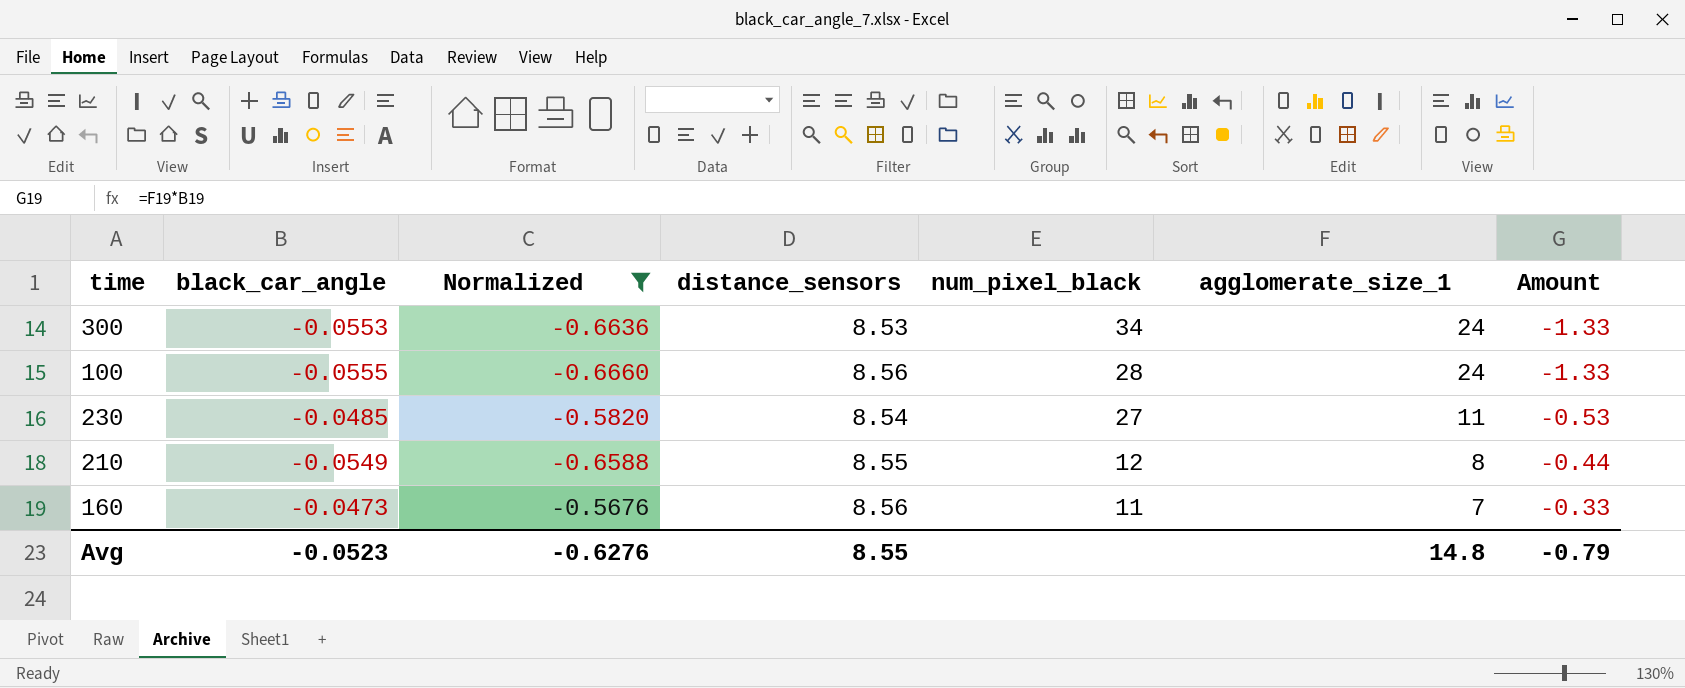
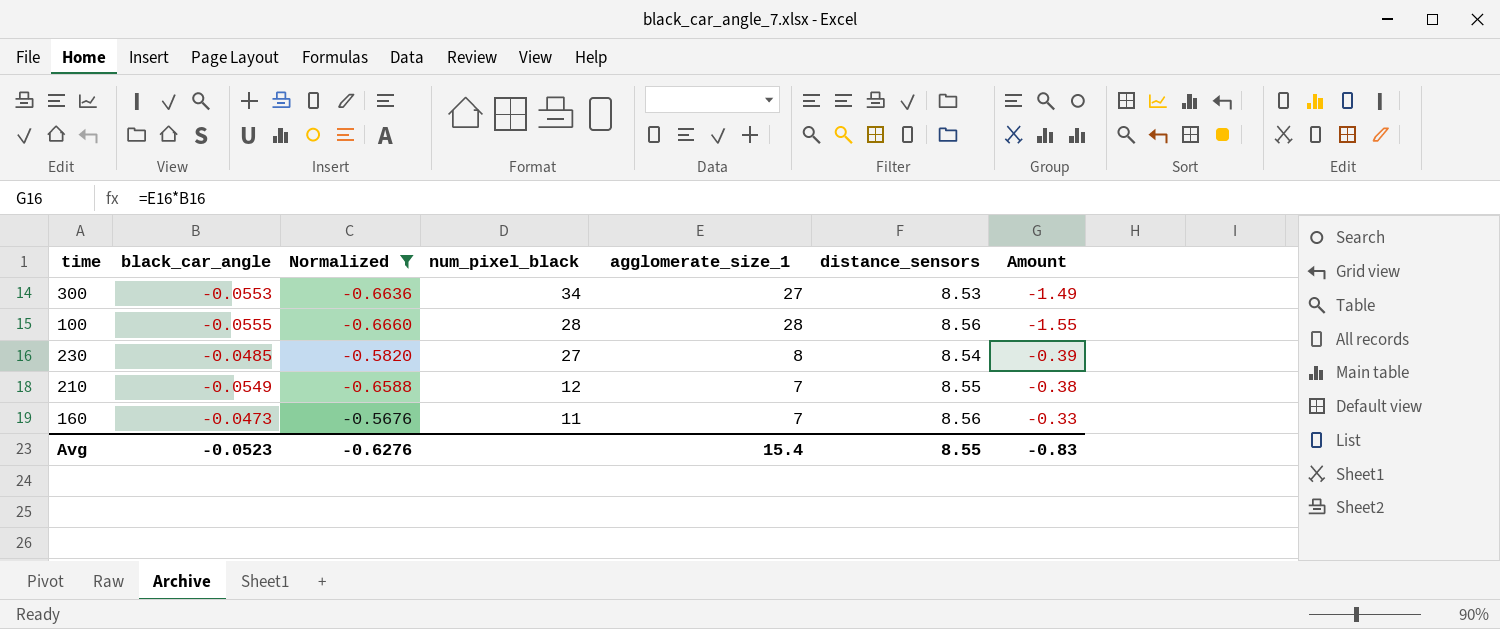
column distance_sensors | position: 4 -> 6
300 | agglomerate_size_1: 24 -> 27
300 | Amount: -1.33 -> -1.49
100 | agglomerate_size_1: 24 -> 28
100 | Amount: -1.33 -> -1.55
230 | agglomerate_size_1: 11 -> 8
230 | Amount: -0.53 -> -0.39
210 | agglomerate_size_1: 8 -> 7
210 | Amount: -0.44 -> -0.38
Avg | agglomerate_size_1: 14.8 -> 15.4
Avg | Amount: -0.79 -> -0.83

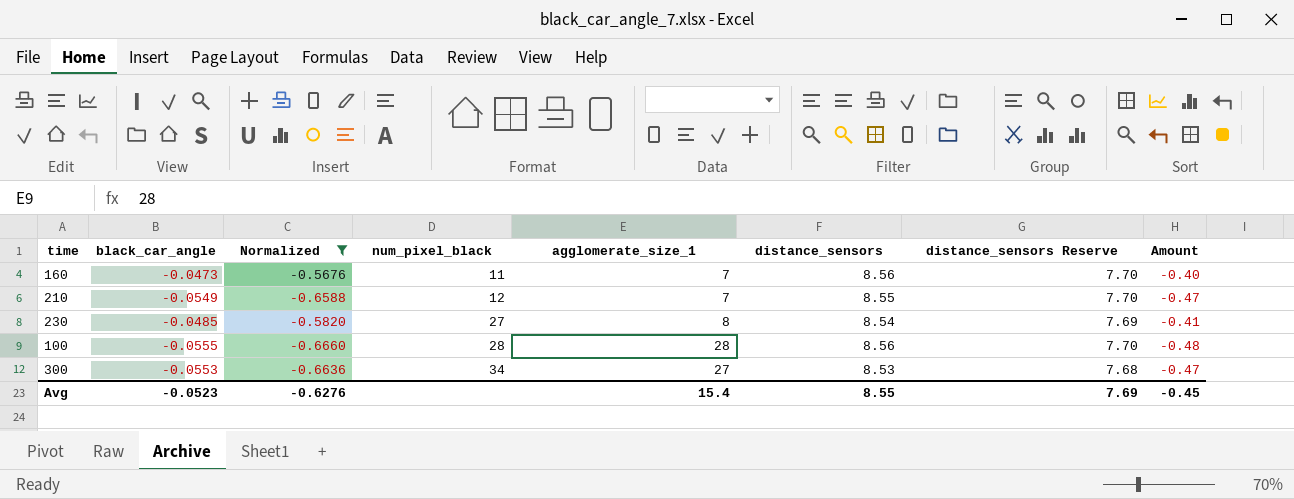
row order: num_pixel_black descending -> num_pixel_black ascending
column distance_sensors Reserve | formula: none -> [distance_sensors] * 0.9
column Amount | formula: [black_car_angle] * [agglomerate_size_1] -> [black_car_angle] * [distance_sensors]
Avg | Amount: -0.83 -> -0.45

